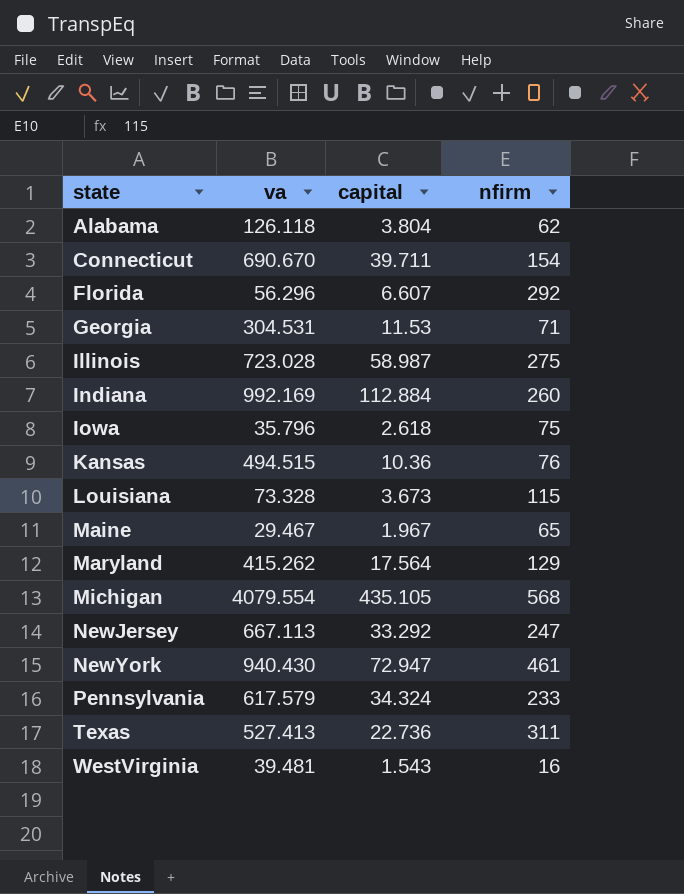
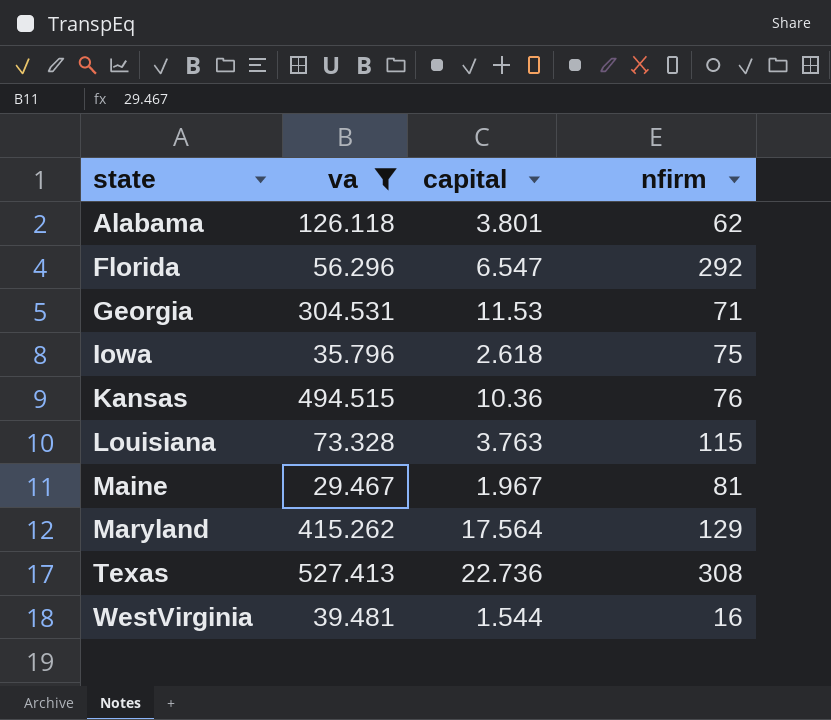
filter: none -> va <= 527.413
Alabama | capital: 3.804 -> 3.801
Florida | capital: 6.607 -> 6.547
Louisiana | capital: 3.673 -> 3.763
Maine | nfirm: 65 -> 81
Texas | nfirm: 311 -> 308
WestVirginia | capital: 1.543 -> 1.544

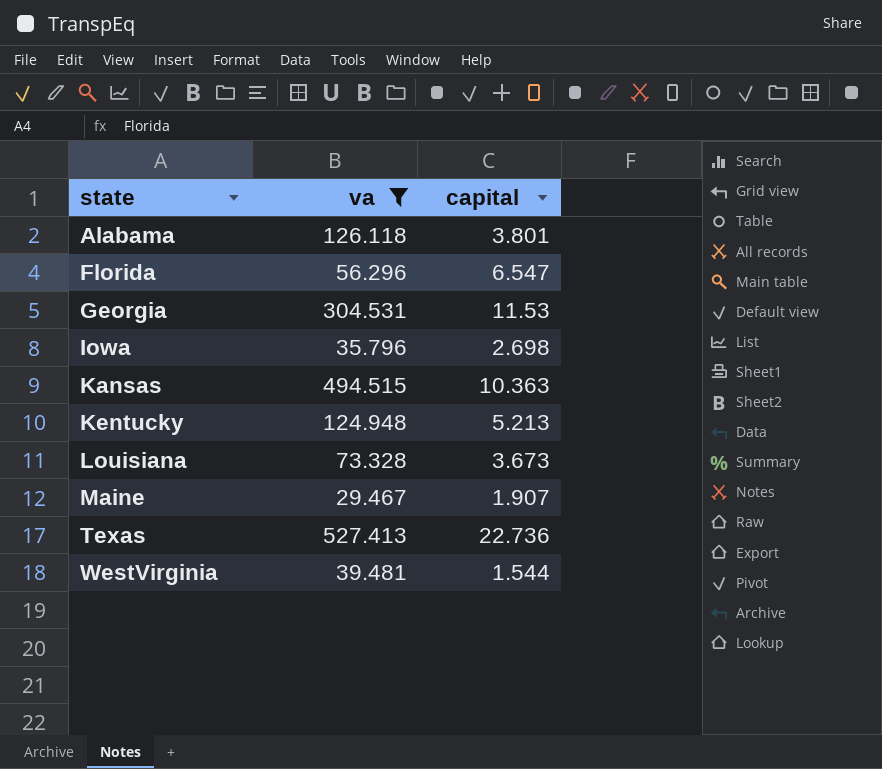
column nfirm | position: 4 -> none
row Maryland: 415.262 | 17.564 | 129 -> none
Iowa | capital: 2.618 -> 2.698
Kansas | capital: 10.36 -> 10.363
row Kentucky: none -> 124.948 | 5.213
Louisiana | capital: 3.763 -> 3.673
Maine | capital: 1.967 -> 1.907

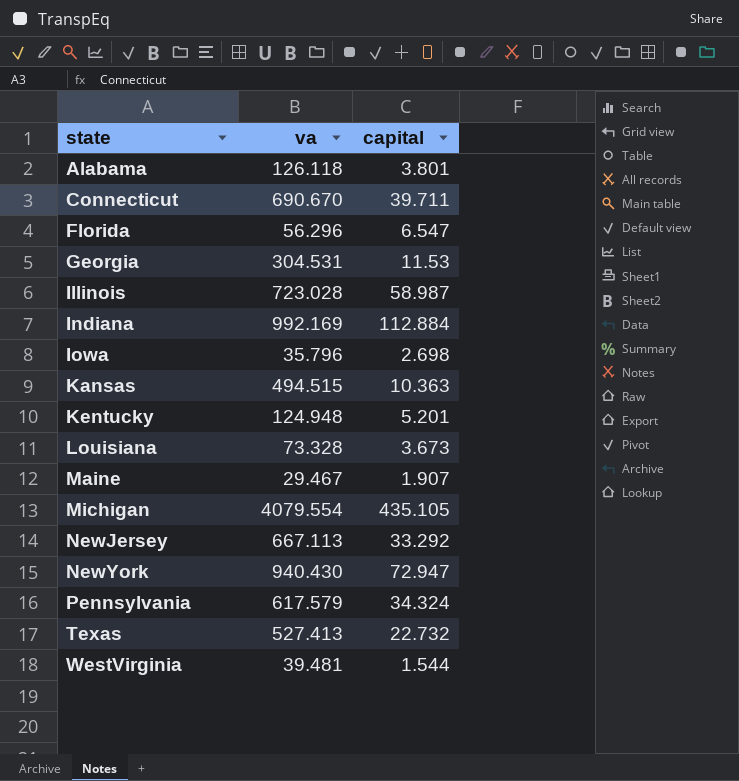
filter: va <= 527.413 -> none
Kentucky | capital: 5.213 -> 5.201
Texas | capital: 22.736 -> 22.732

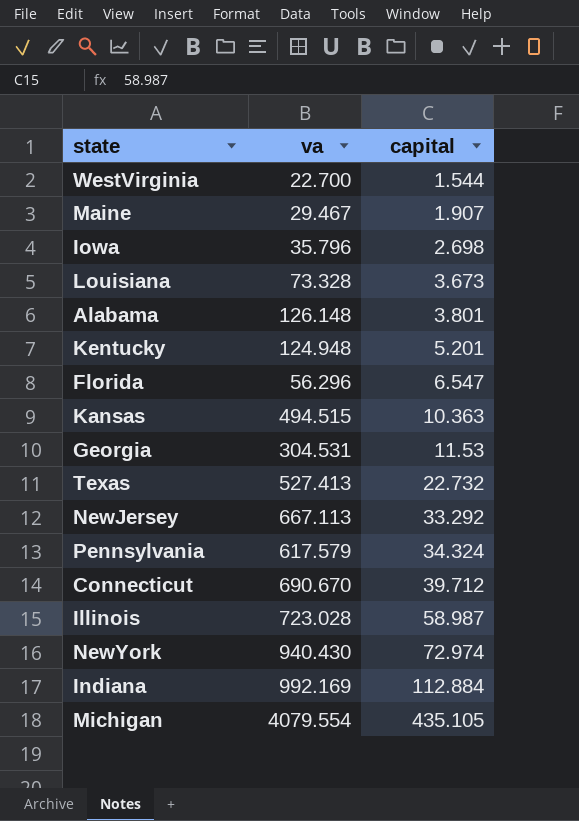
row order: state ascending -> capital ascending
WestVirginia | va: 39.481 -> 22.700
Alabama | va: 126.118 -> 126.148
Connecticut | capital: 39.711 -> 39.712
NewYork | capital: 72.947 -> 72.974

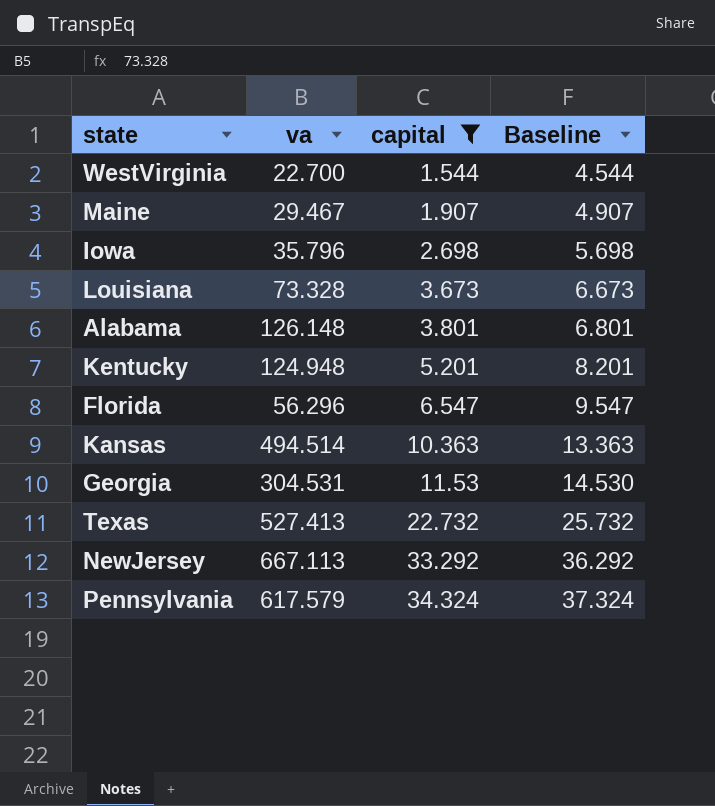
filter: none -> capital <= 34.324
column Baseline | formula: none -> [capital] + 3
Kansas | va: 494.515 -> 494.514

